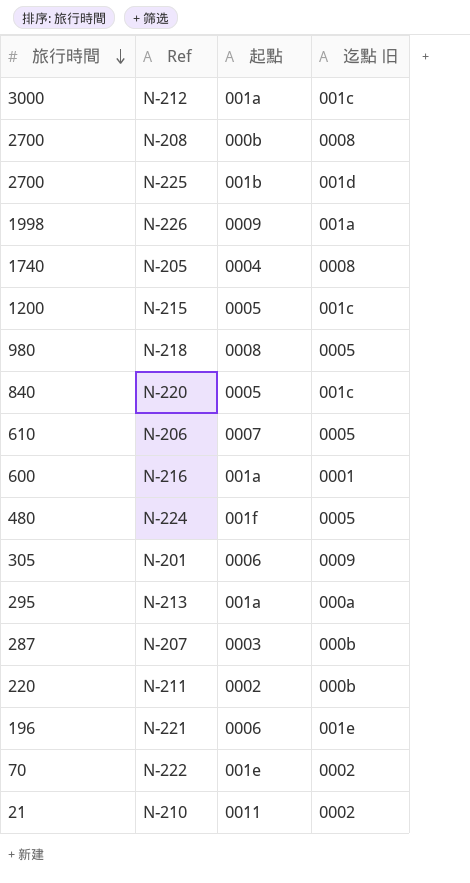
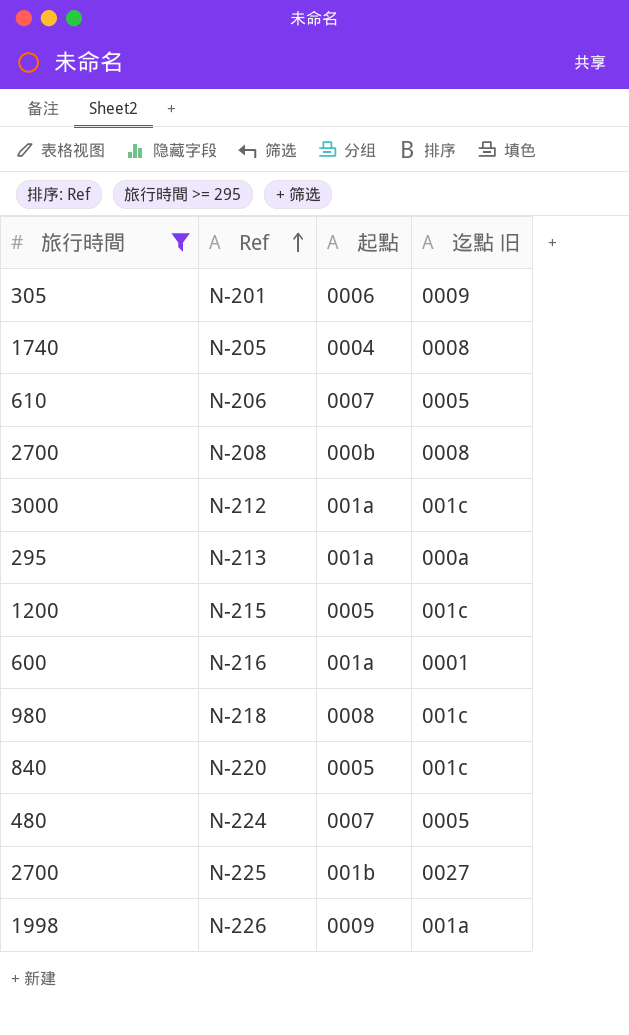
filter: none -> 旅行時間 >= 295
row order: 旅行時間 descending -> Ref ascending
N-218 | 迄點 旧: 0005 -> 001c
N-224 | 起點: 001f -> 0007
N-225 | 迄點 旧: 001d -> 0027

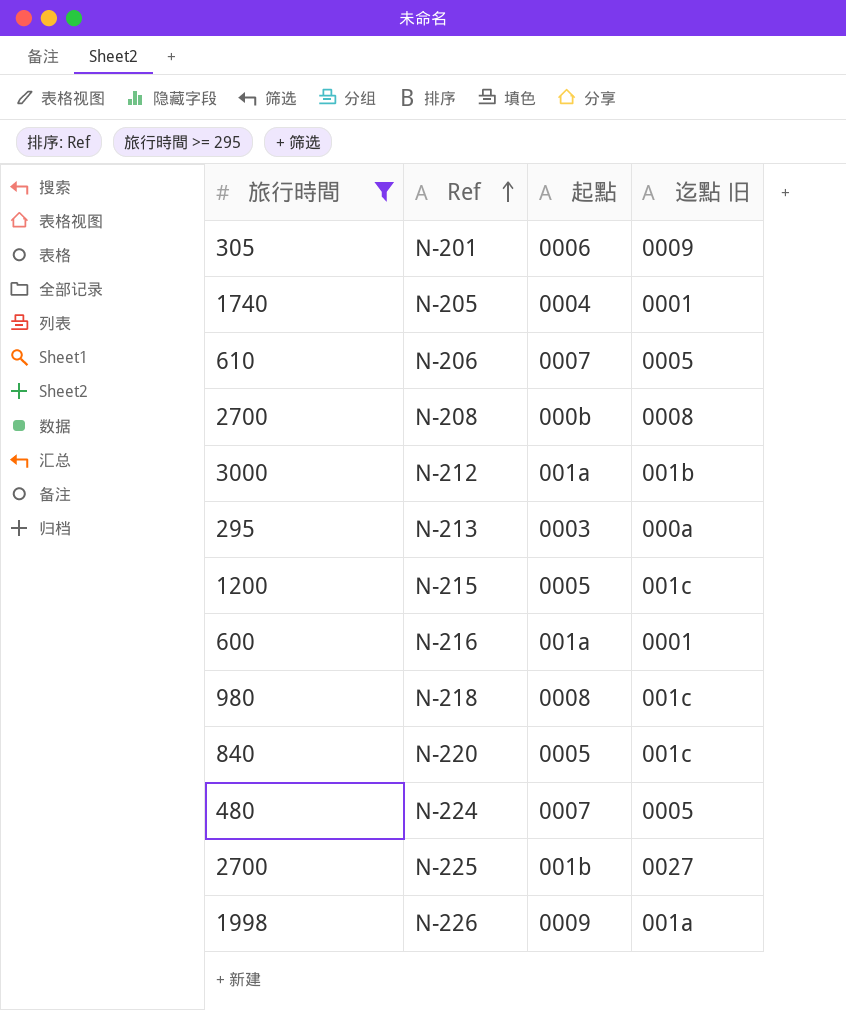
N-205 | 迄點 旧: 0008 -> 0001
N-212 | 迄點 旧: 001c -> 001b
N-213 | 起點: 001a -> 0003

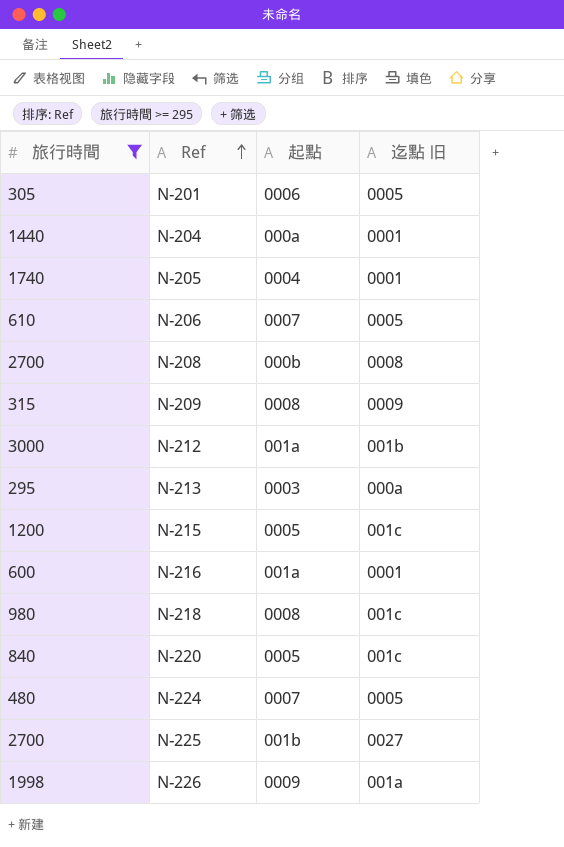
N-201 | 迄點 旧: 0009 -> 0005
row N-204: none -> 1440 | 000a | 0001
row N-209: none -> 315 | 0008 | 0009

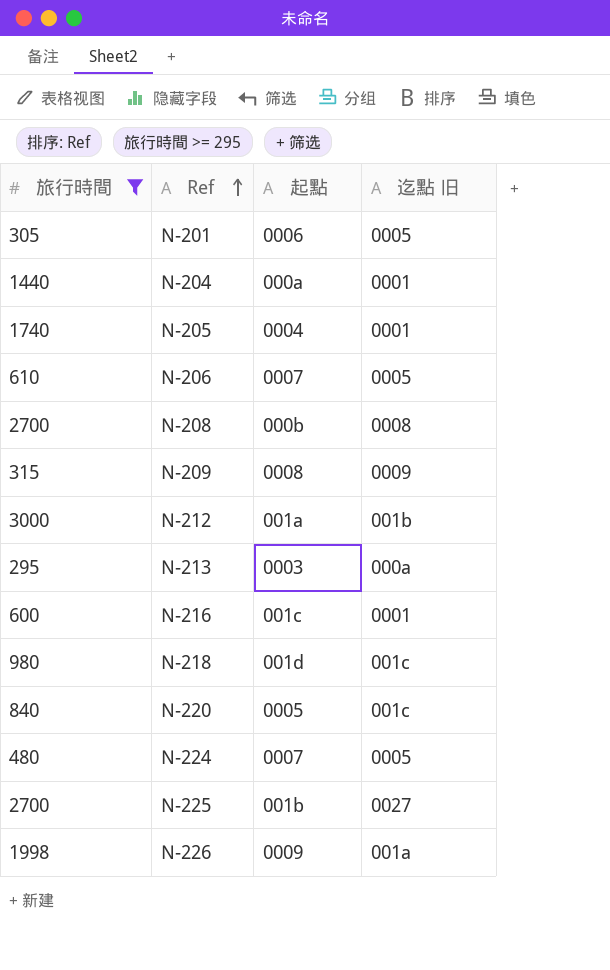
row N-215: 1200 | 0005 | 001c -> none
N-216 | 起點: 001a -> 001c
N-218 | 起點: 0008 -> 001d

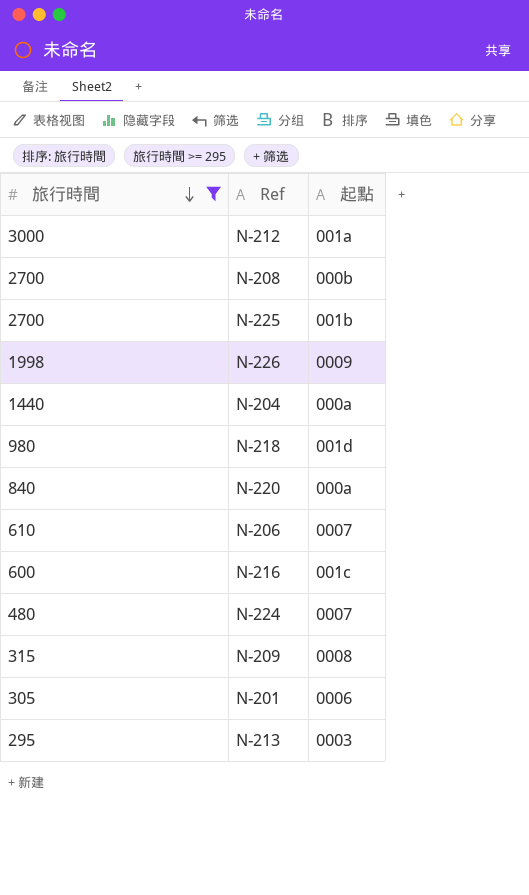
row order: Ref ascending -> 旅行時間 descending
column 迄點 旧 | position: 4 -> none
row N-205: 1740 | 0004 | 0001 -> none
N-220 | 起點: 0005 -> 000a

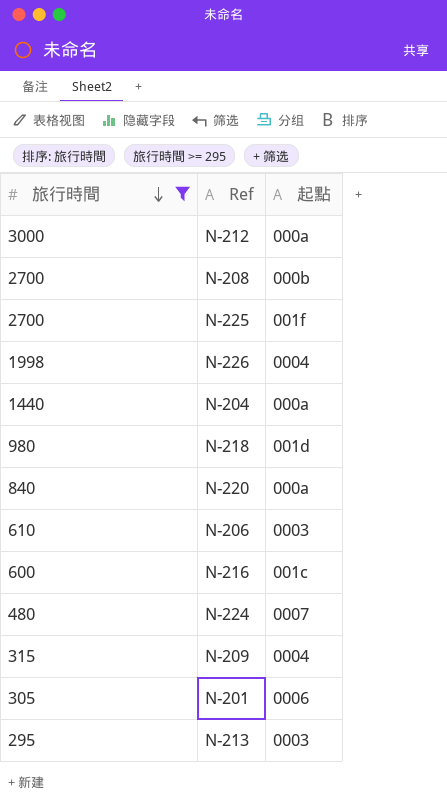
N-212 | 起點: 001a -> 000a
N-225 | 起點: 001b -> 001f
N-226 | 起點: 0009 -> 0004
N-206 | 起點: 0007 -> 0003
N-209 | 起點: 0008 -> 0004

